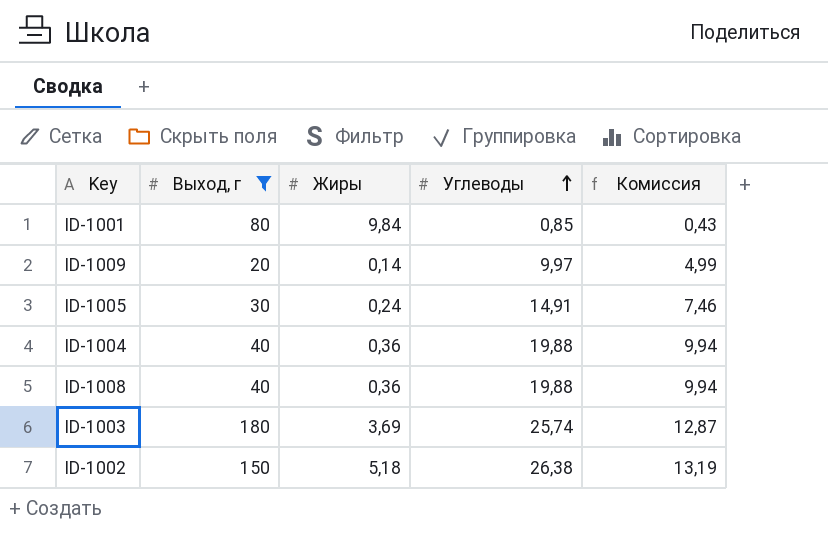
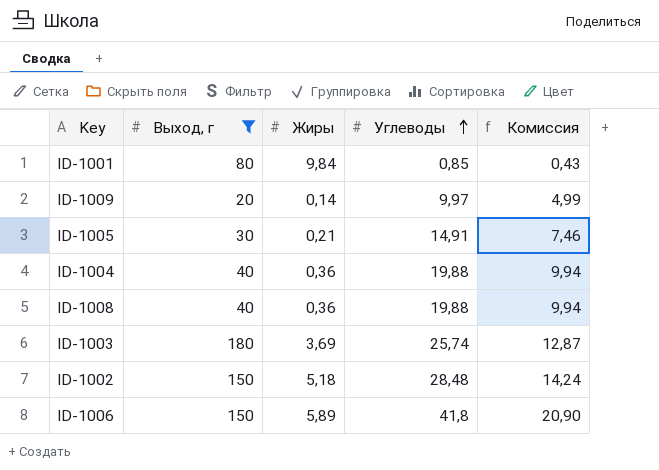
ID-1005 | Жиры: 0,24 -> 0,21
ID-1002 | Углеводы: 26,38 -> 28,48
ID-1002 | Комиссия: 13,19 -> 14,24
row ID-1006: none -> 150 | 5,89 | 41,8 | 20,90

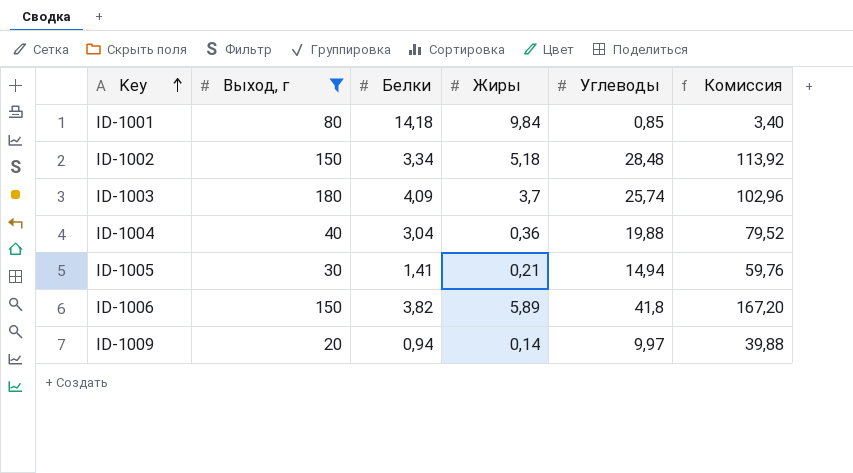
row order: Углеводы ascending -> Key ascending
column Белки | position: none -> 3
column Комиссия | formula: [Углеводы] * 0,5 -> [Углеводы] * 4
row ID-1008: 40 | 0,36 | 19,88 | 9,94 -> none
ID-1003 | Жиры: 3,69 -> 3,7
ID-1005 | Углеводы: 14,91 -> 14,94

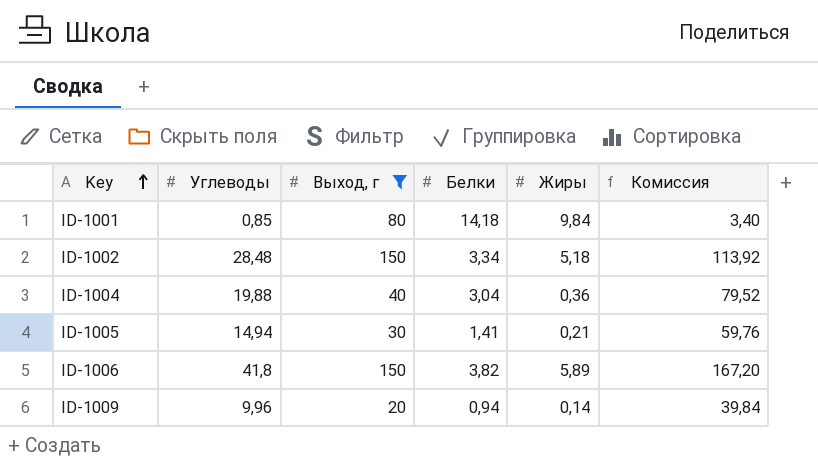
column Углеводы | position: 5 -> 2
row ID-1003: 180 | 4,09 | 3,7 | 25,74 | 102,96 -> none
ID-1009 | Углеводы: 9,97 -> 9,96
ID-1009 | Комиссия: 39,88 -> 39,84

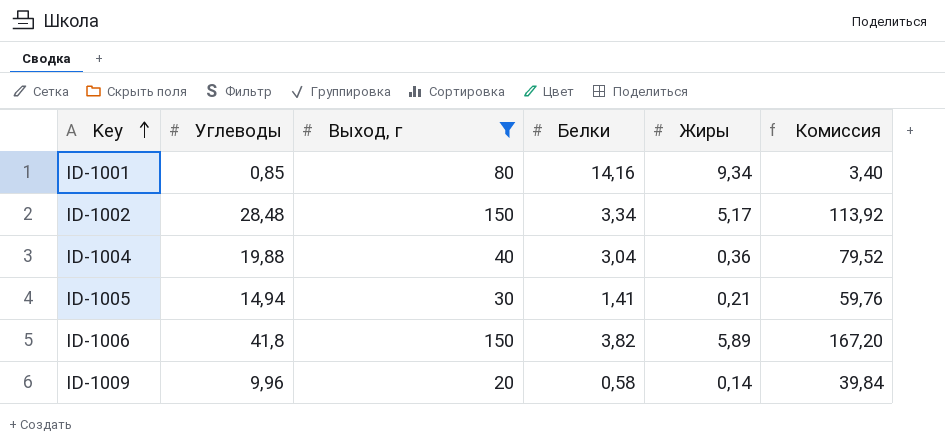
ID-1001 | Белки: 14,18 -> 14,16
ID-1001 | Жиры: 9,84 -> 9,34
ID-1002 | Жиры: 5,18 -> 5,17
ID-1009 | Белки: 0,94 -> 0,58

